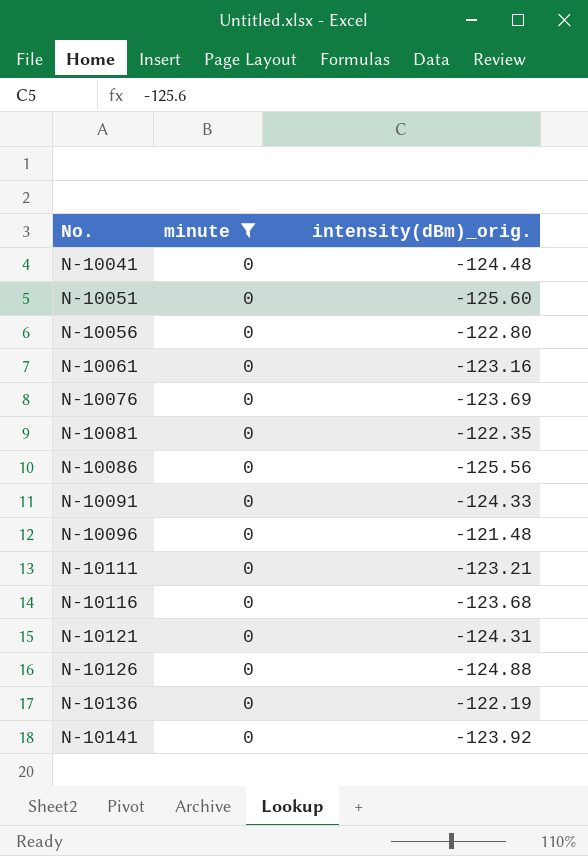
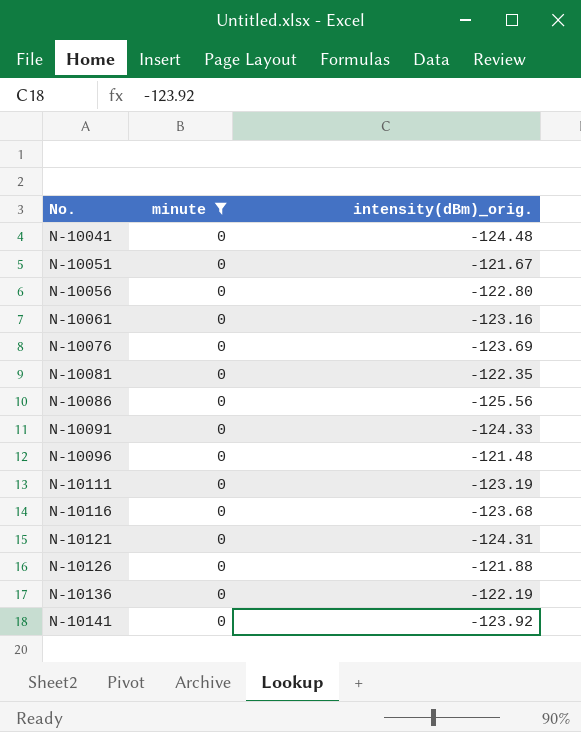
N-10051 | intensity(dBm)_orig.: -125.60 -> -121.67
N-10111 | intensity(dBm)_orig.: -123.21 -> -123.19
N-10126 | intensity(dBm)_orig.: -124.88 -> -121.88

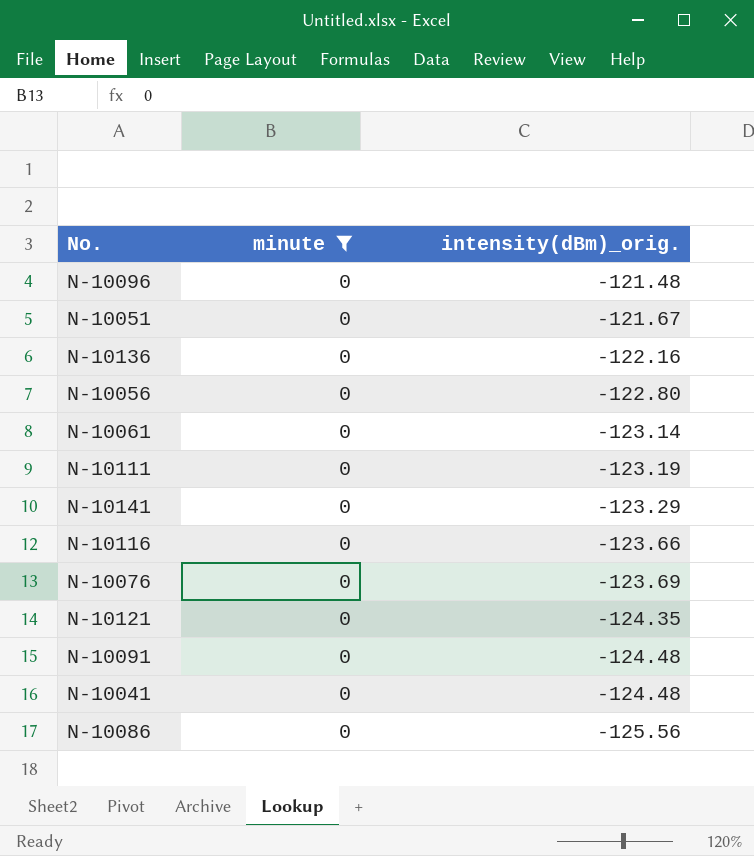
row order: No. ascending -> intensity(dBm)_orig. descending
row N-10081: 0 | -122.35 -> none
row N-10126: 0 | -121.88 -> none
N-10136 | intensity(dBm)_orig.: -122.19 -> -122.16
N-10061 | intensity(dBm)_orig.: -123.16 -> -123.14
N-10141 | intensity(dBm)_orig.: -123.92 -> -123.29
N-10116 | intensity(dBm)_orig.: -123.68 -> -123.66
N-10121 | intensity(dBm)_orig.: -124.31 -> -124.35
N-10091 | intensity(dBm)_orig.: -124.33 -> -124.48

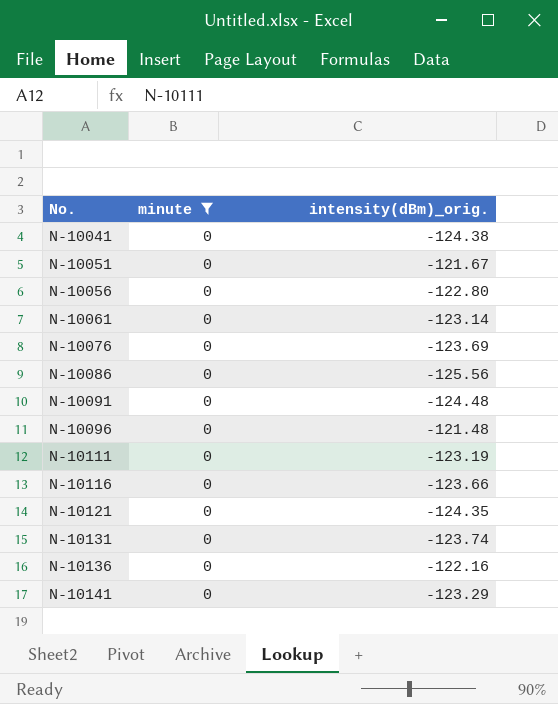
row order: intensity(dBm)_orig. descending -> No. ascending
N-10041 | intensity(dBm)_orig.: -124.48 -> -124.38
row N-10131: none -> 0 | -123.74

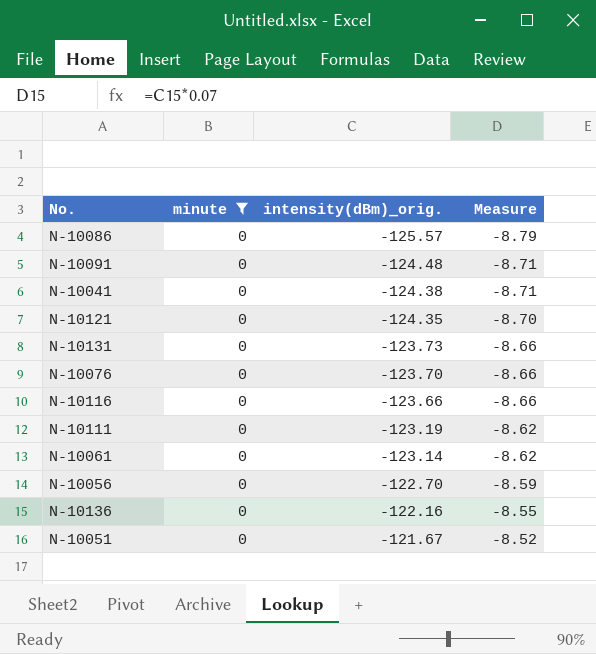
row order: No. ascending -> intensity(dBm)_orig. ascending
column Measure | formula: none -> [intensity(dBm)_orig.] * 0.07
row N-10096: 0 | -121.48 -> none
row N-10141: 0 | -123.29 -> none
N-10086 | intensity(dBm)_orig.: -125.56 -> -125.57
N-10131 | intensity(dBm)_orig.: -123.74 -> -123.73
N-10076 | intensity(dBm)_orig.: -123.69 -> -123.70
N-10056 | intensity(dBm)_orig.: -122.80 -> -122.70

